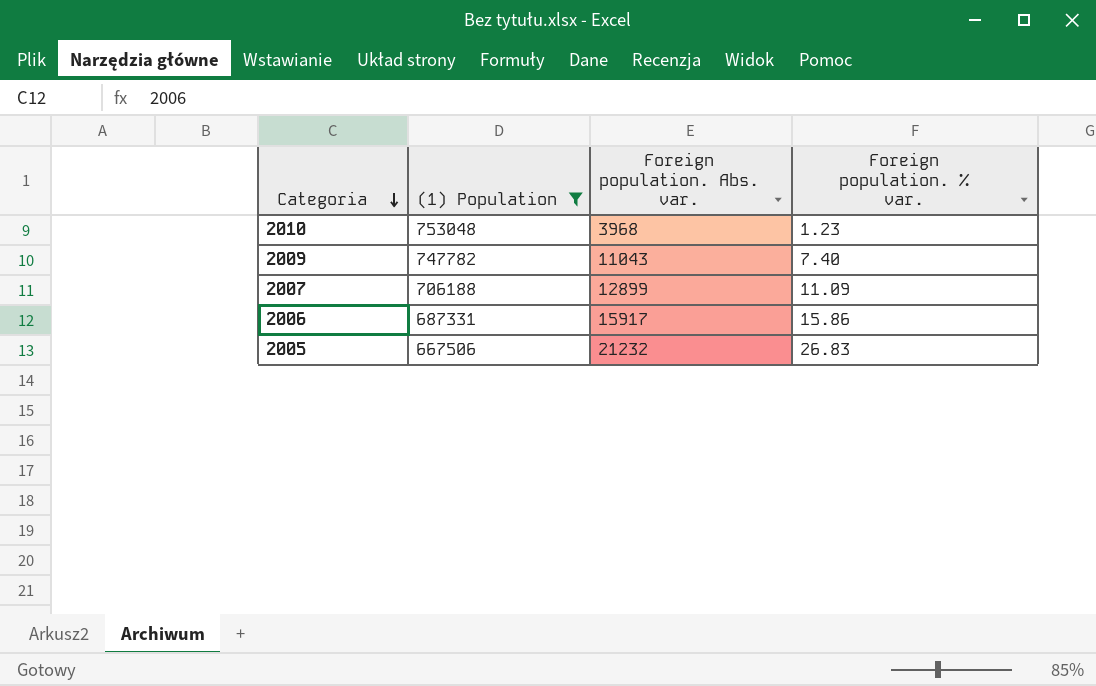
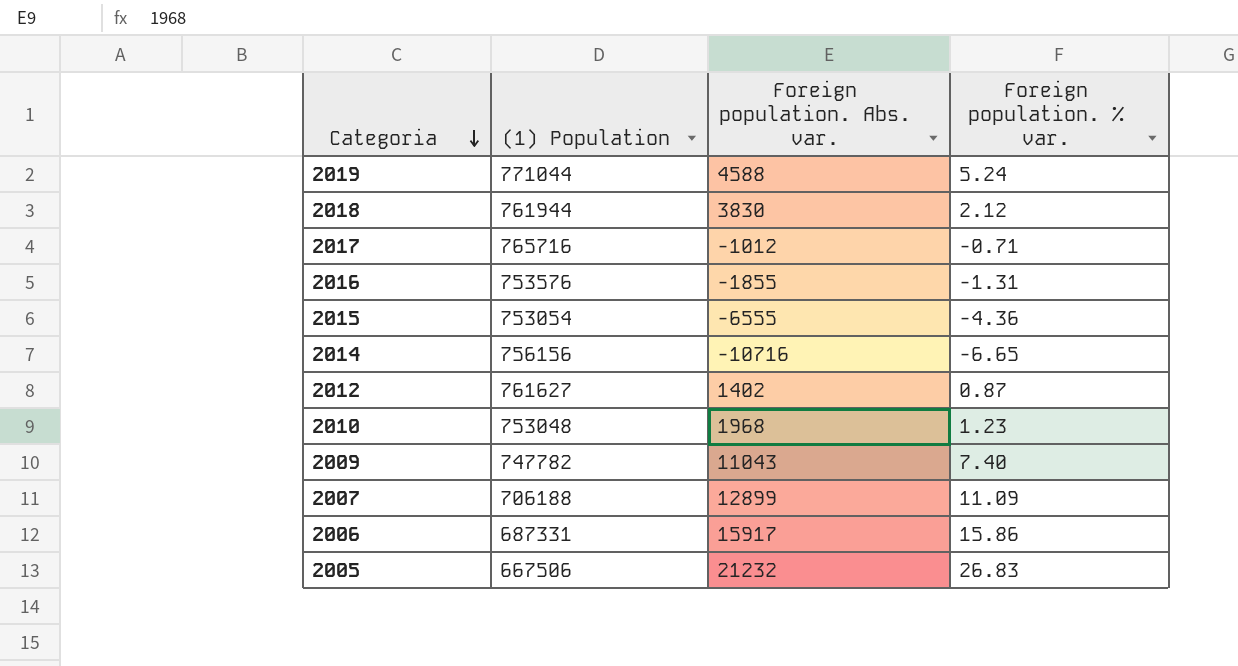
filter: (1) Population <= 753048 -> none
2010 | Foreign population. Abs. var.: 3968 -> 1968

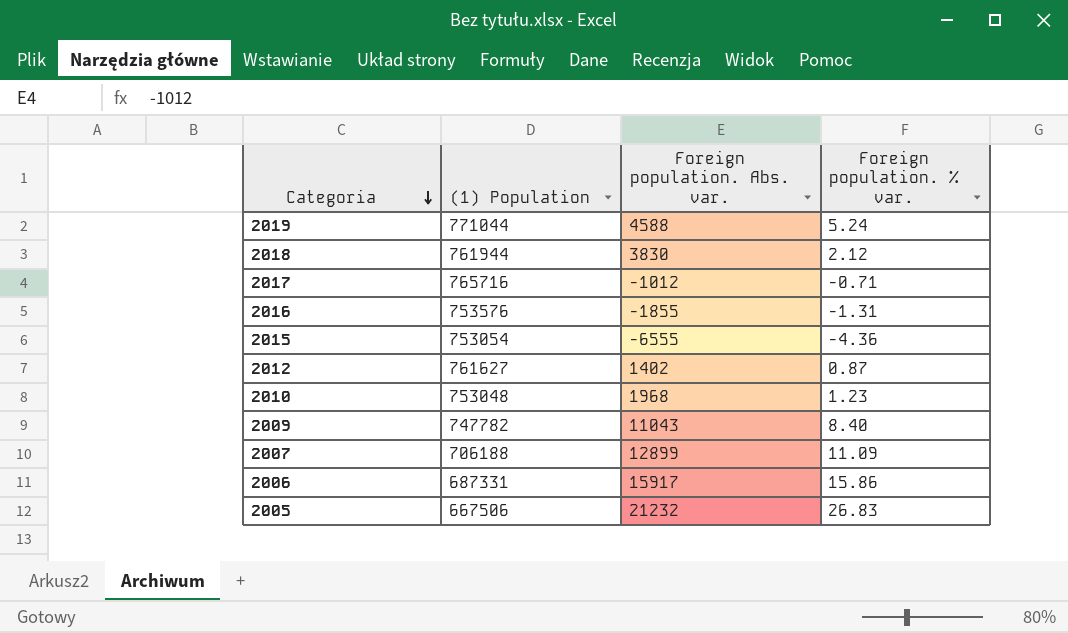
row 2014: 756156 | -10716 | -6.65 -> none
2009 | Foreign population. % var.: 7.40 -> 8.40

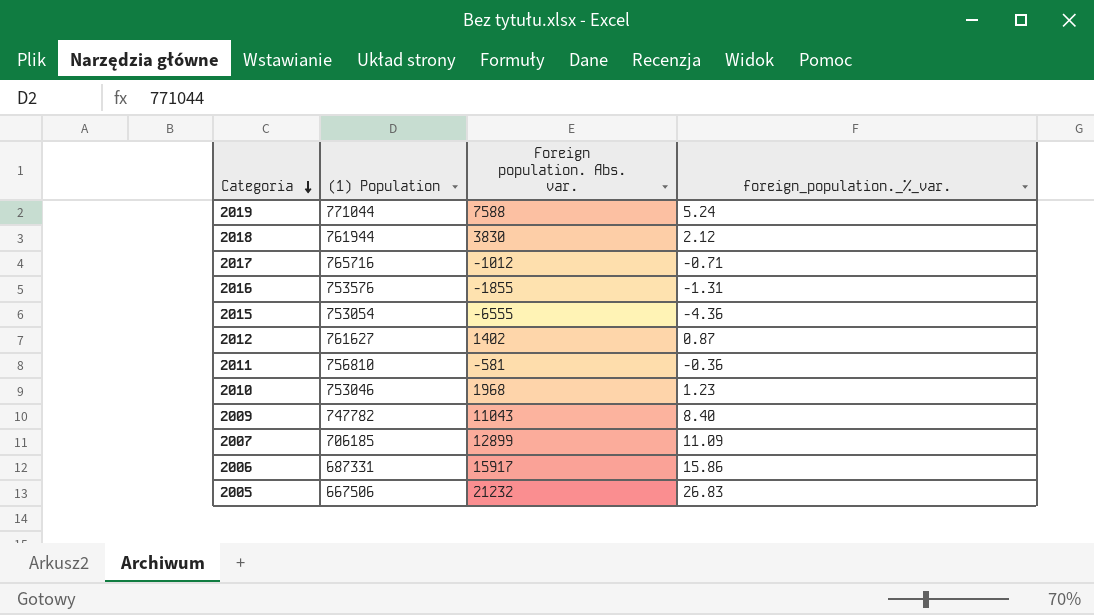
column name: Foreign population. % var. -> foreign_population._%_var.
2019 | Foreign population. Abs. var.: 4588 -> 7588
row 2011: none -> 756810 | -581 | -0.36
2010 | (1) Population: 753048 -> 753046
2007 | (1) Population: 706188 -> 706185

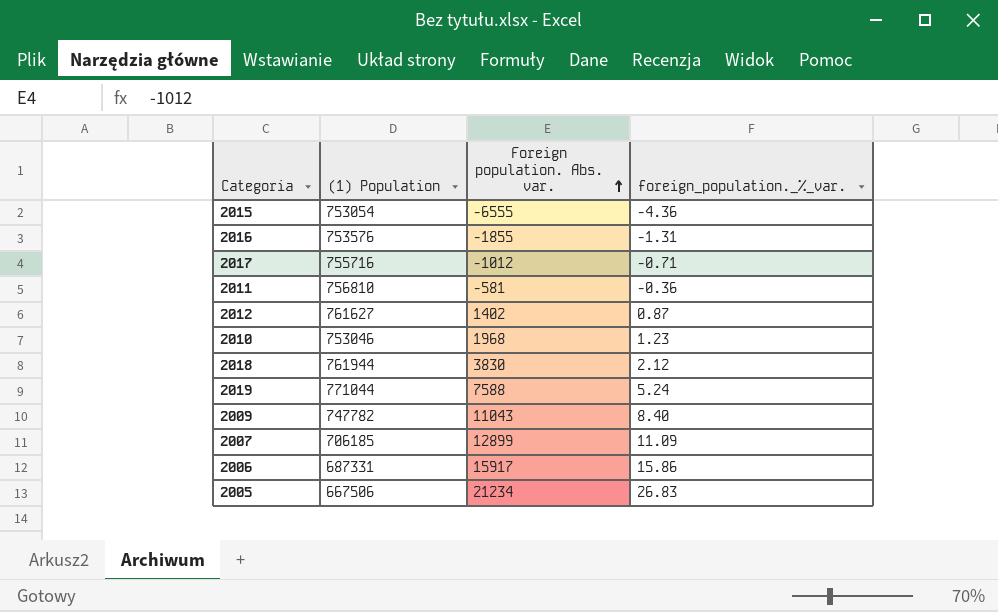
row order: Categoria descending -> Foreign population. Abs. var. ascending
2017 | (1) Population: 765716 -> 755716
2005 | Foreign population. Abs. var.: 21232 -> 21234

